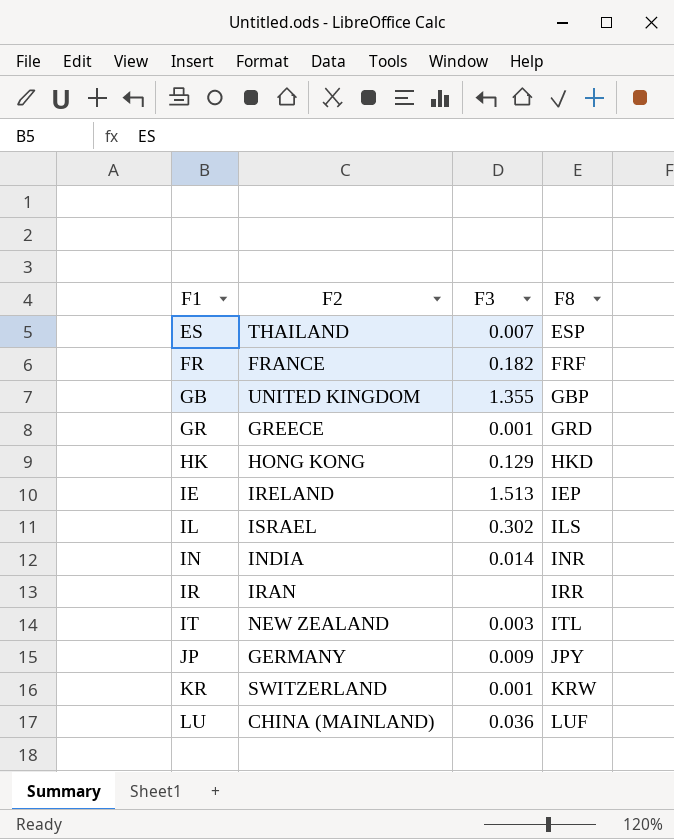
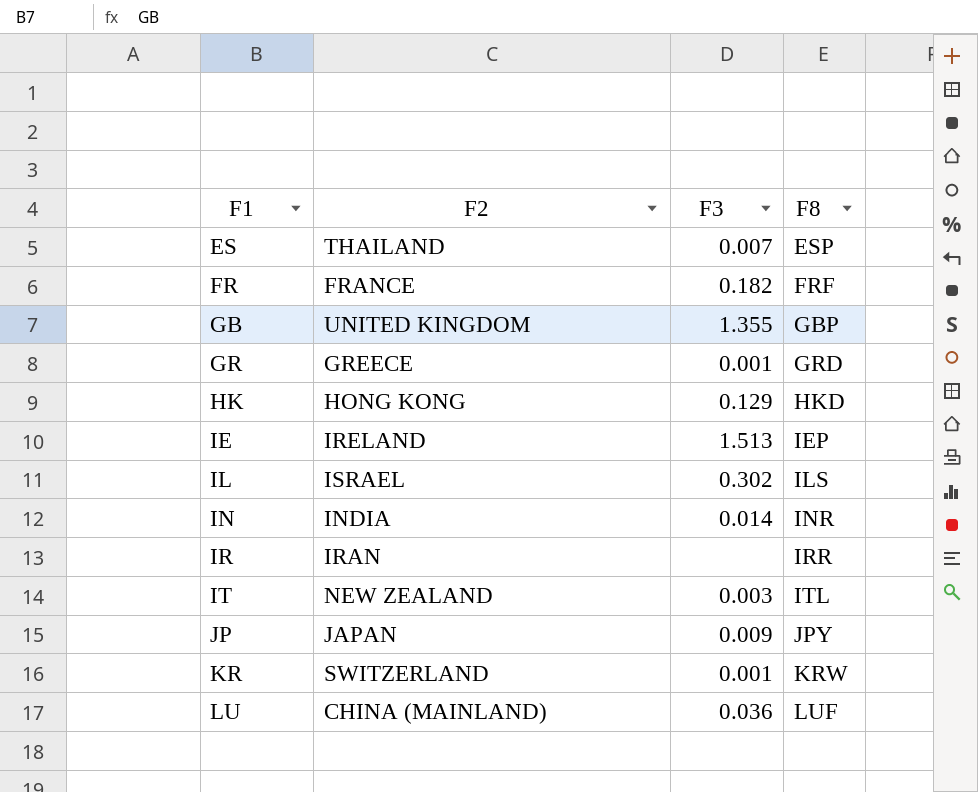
JP | F2: GERMANY -> JAPAN

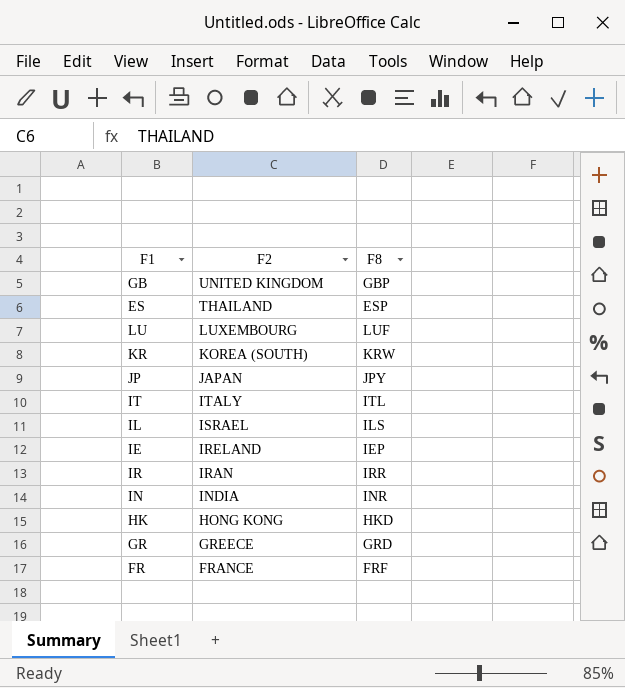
row order: F1 ascending -> F2 descending
column F3 | position: 3 -> none
LU | F2: CHINA (MAINLAND) -> LUXEMBOURG
KR | F2: SWITZERLAND -> KOREA (SOUTH)
IT | F2: NEW ZEALAND -> ITALY

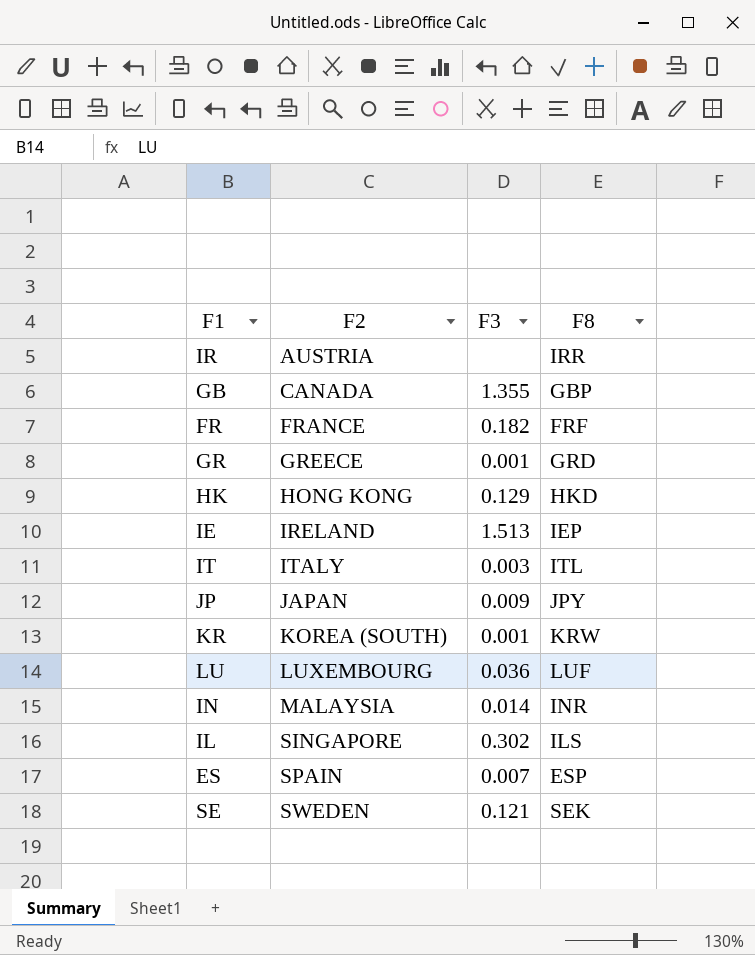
row order: F2 descending -> F2 ascending
column F3 | position: none -> 3
IR | F2: IRAN -> AUSTRIA
GB | F2: UNITED KINGDOM -> CANADA
IN | F2: INDIA -> MALAYSIA
IL | F2: ISRAEL -> SINGAPORE
ES | F2: THAILAND -> SPAIN
row SE: none -> SWEDEN | 0.121 | SEK

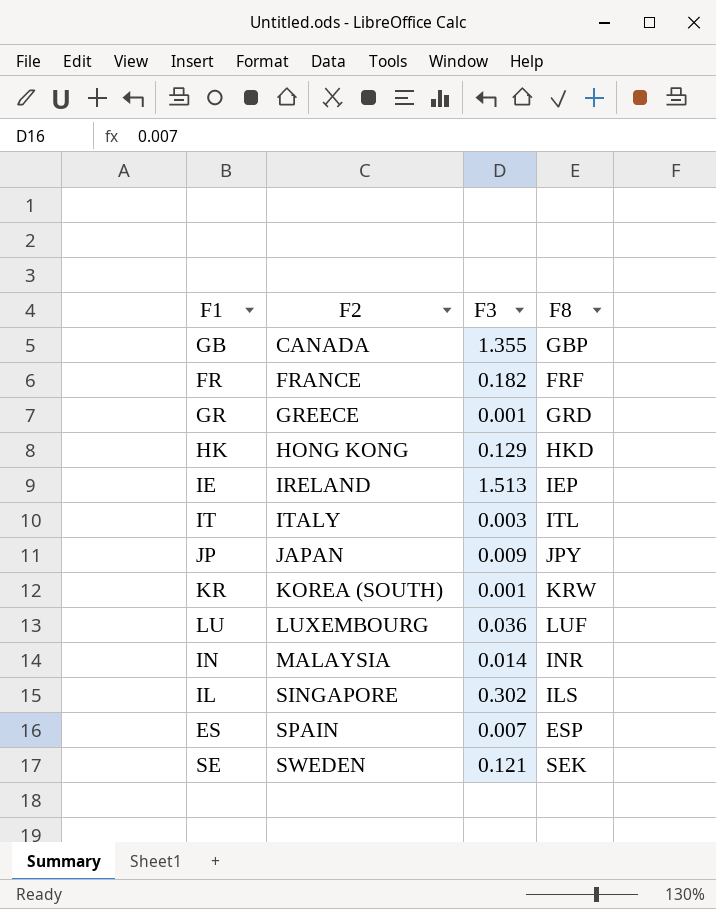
row IR: AUSTRIA | none | IRR -> none

